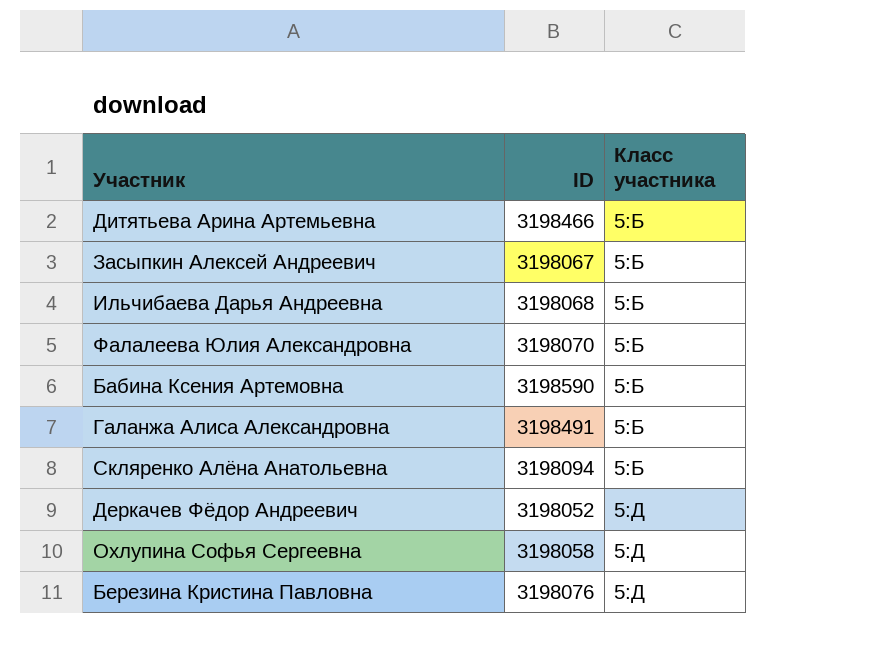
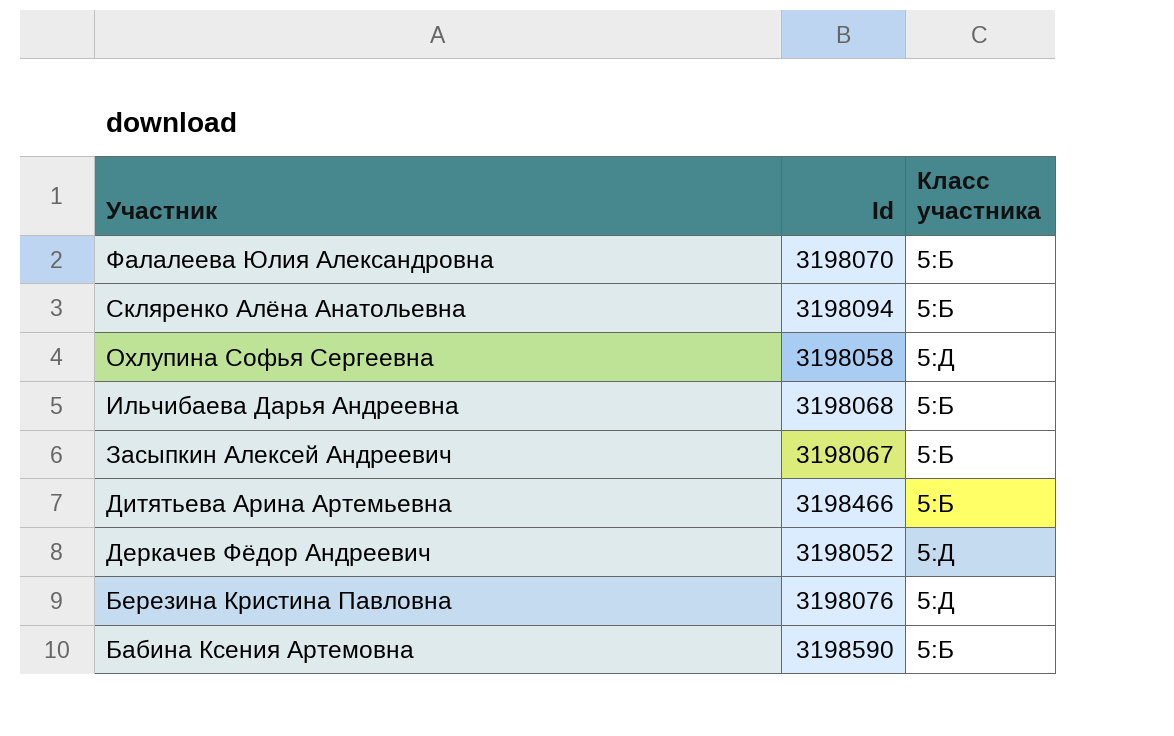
row order: Класс участника ascending -> Участник descending
column name: ID -> Id
row Галанжа Алиса Александровна: 3198491 | 5:Б -> none

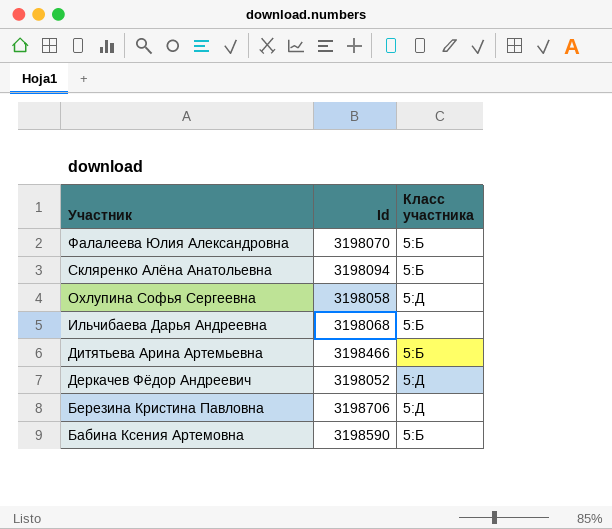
row Засыпкин Алексей Андреевич: 3198067 | 5:Б -> none
Березина Кристина Павловна | Id: 3198076 -> 3198706

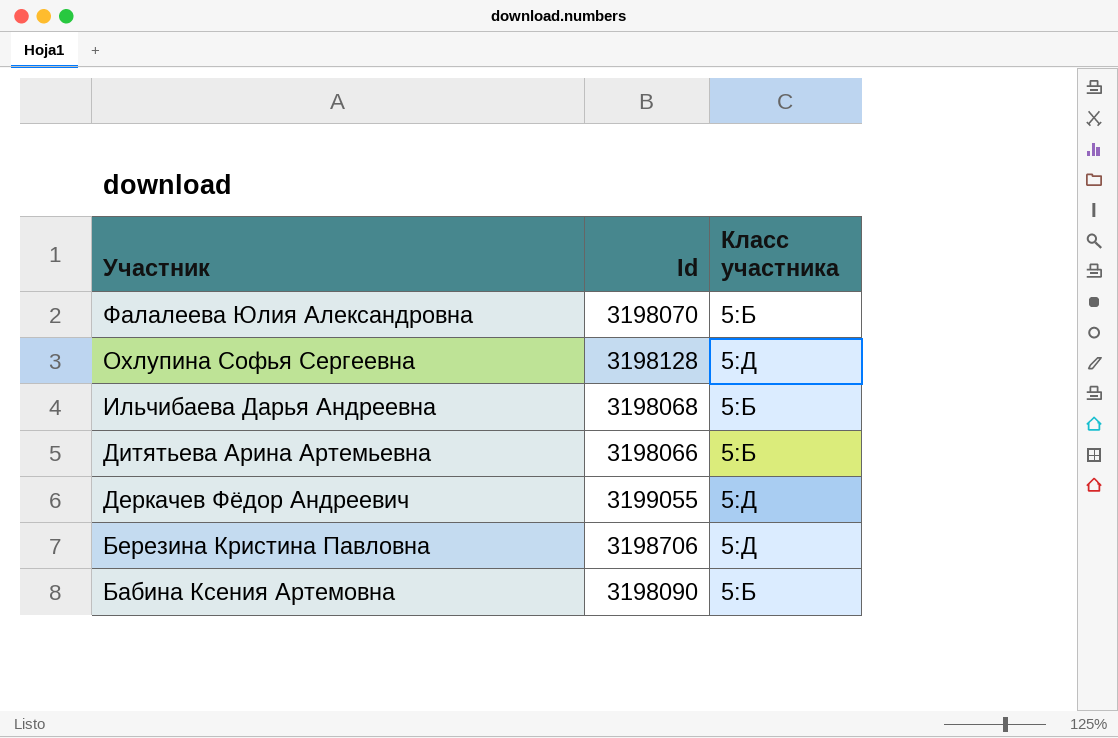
row Скляренко Алёна Анатольевна: 3198094 | 5:Б -> none
Охлупина Софья Сергеевна | Id: 3198058 -> 3198128
Дитятьева Арина Артемьевна | Id: 3198466 -> 3198066
Деркачев Фёдор Андреевич | Id: 3198052 -> 3199055
Бабина Ксения Артемовна | Id: 3198590 -> 3198090

